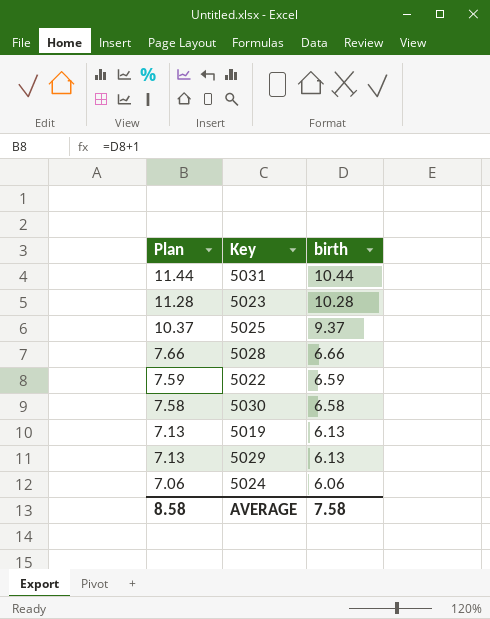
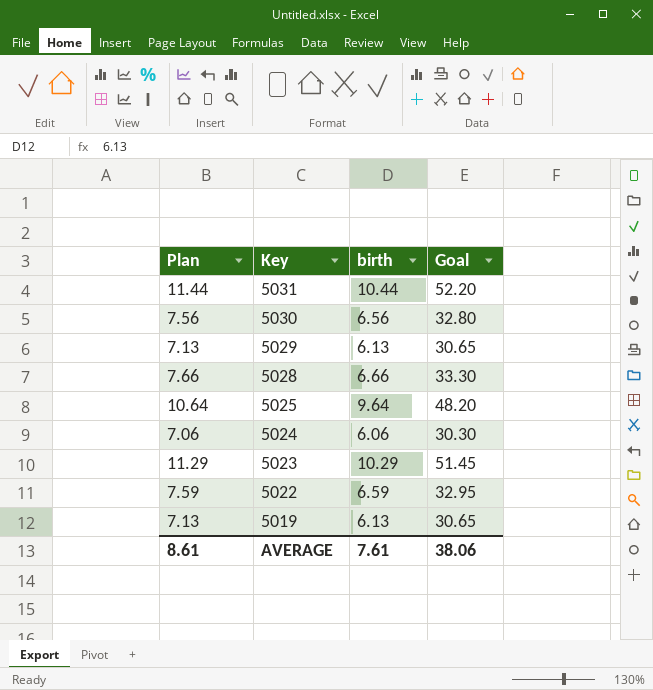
row order: Plan descending -> Key descending
column Goal | formula: none -> [birth] * 5
5030 | Plan: 7.58 -> 7.56
5030 | birth: 6.58 -> 6.56
5025 | Plan: 10.37 -> 10.64
5025 | birth: 9.37 -> 9.64
5023 | Plan: 11.28 -> 11.29
5023 | birth: 10.28 -> 10.29
AVERAGE | Plan: 8.58 -> 8.61
AVERAGE | birth: 7.58 -> 7.61

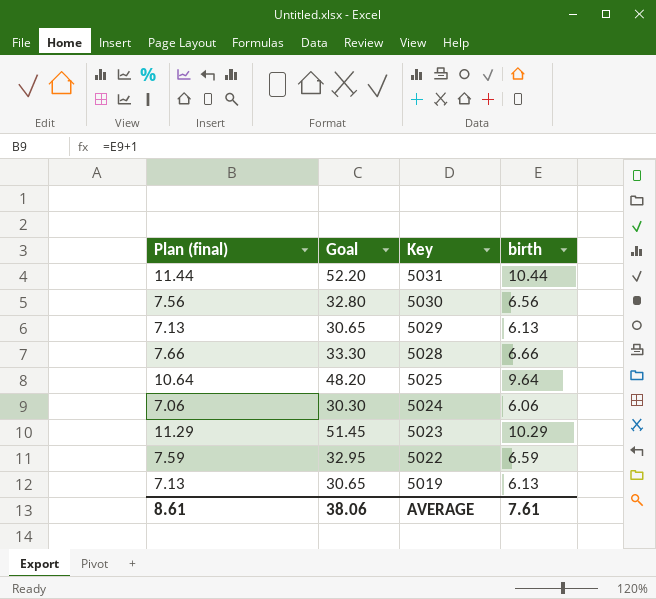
column name: Plan -> Plan (final)
column Goal | position: 4 -> 2

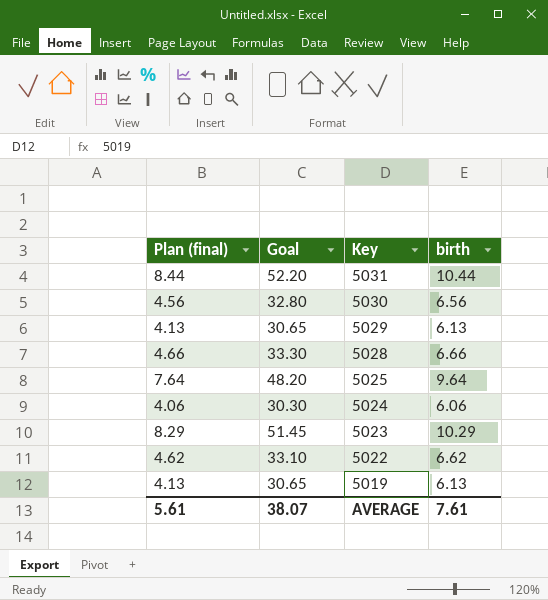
column Plan (final) | formula: [birth] + 1 -> [birth] - 2
5022 | Goal: 32.95 -> 33.10
5022 | birth: 6.59 -> 6.62
AVERAGE | Plan (final): 8.61 -> 5.61
AVERAGE | Goal: 38.06 -> 38.07

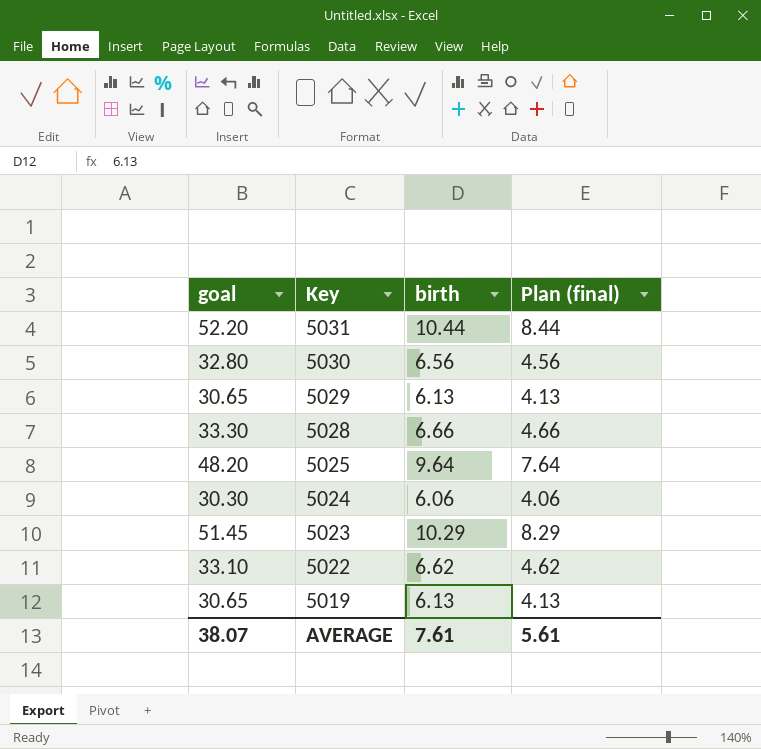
column name: Goal -> goal
column Plan (final) | position: 1 -> 4

